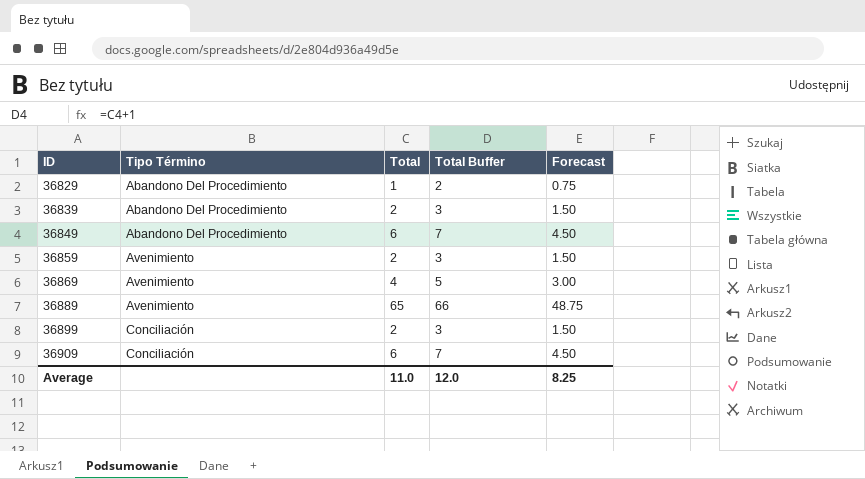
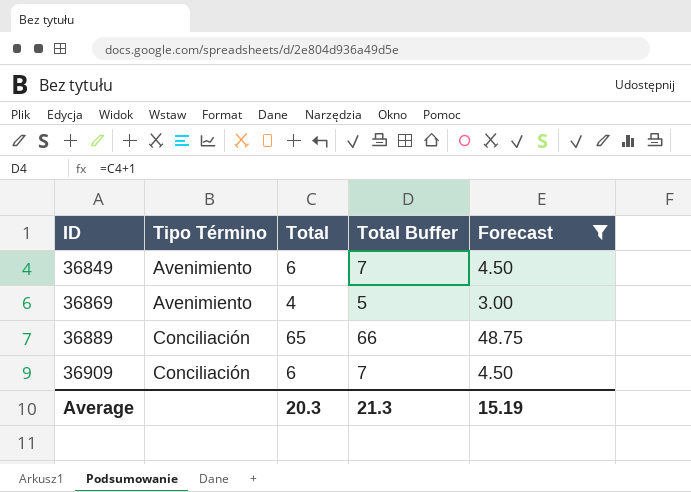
filter: none -> Forecast >= 3.00
36849 | Tipo Término: Abandono Del Procedimiento -> Avenimiento
36889 | Tipo Término: Avenimiento -> Conciliación
Average | Total: 11.0 -> 20.3
Average | Total Buffer: 12.0 -> 21.3
Average | Forecast: 8.25 -> 15.19

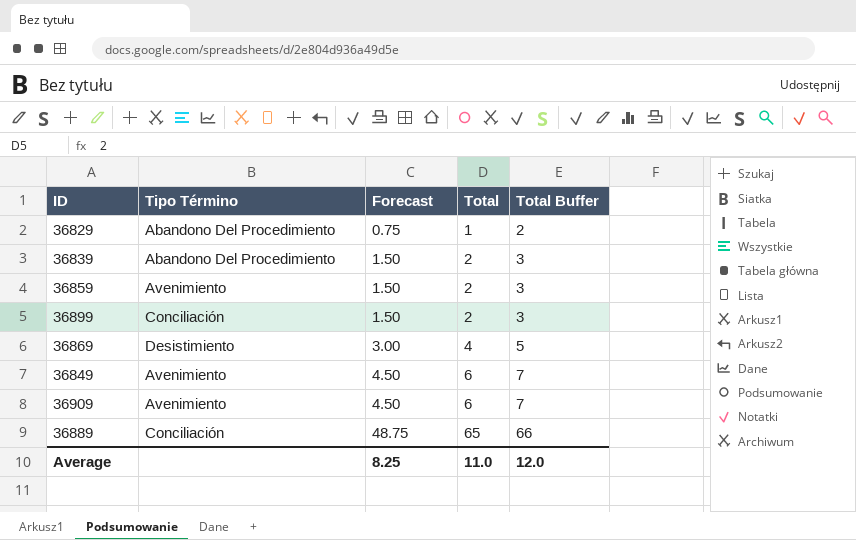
filter: Forecast >= 3.00 -> none
row order: ID ascending -> Forecast ascending
column Forecast | position: 5 -> 3
36869 | Tipo Término: Avenimiento -> Desistimiento
36909 | Tipo Término: Conciliación -> Avenimiento
Average | Forecast: 15.19 -> 8.25
Average | Total: 20.3 -> 11.0
Average | Total Buffer: 21.3 -> 12.0

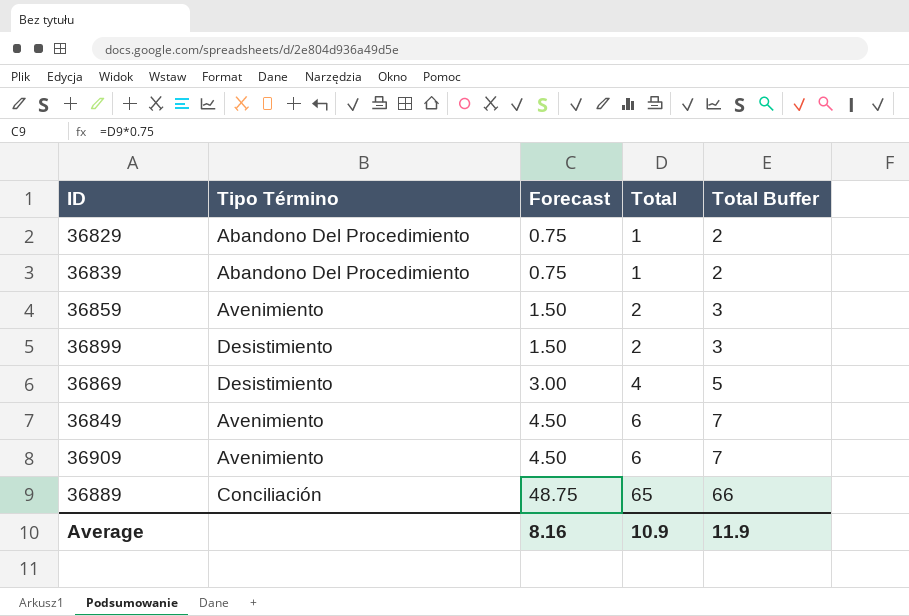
36839 | Forecast: 1.50 -> 0.75
36839 | Total: 2 -> 1
36839 | Total Buffer: 3 -> 2
36899 | Tipo Término: Conciliación -> Desistimiento
Average | Forecast: 8.25 -> 8.16
Average | Total: 11.0 -> 10.9
Average | Total Buffer: 12.0 -> 11.9

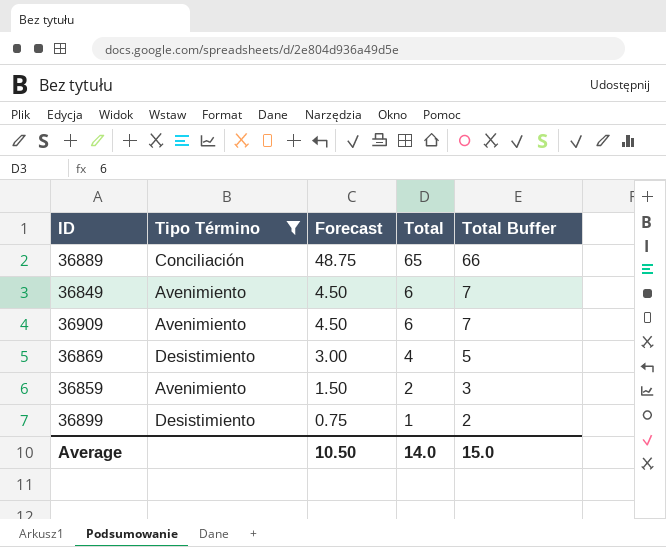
filter: none -> Tipo Término != Abandono Del Procedimiento
row order: Forecast ascending -> Forecast descending
36899 | Forecast: 1.50 -> 0.75
36899 | Total: 2 -> 1
36899 | Total Buffer: 3 -> 2
Average | Forecast: 8.16 -> 10.50
Average | Total: 10.9 -> 14.0
Average | Total Buffer: 11.9 -> 15.0

